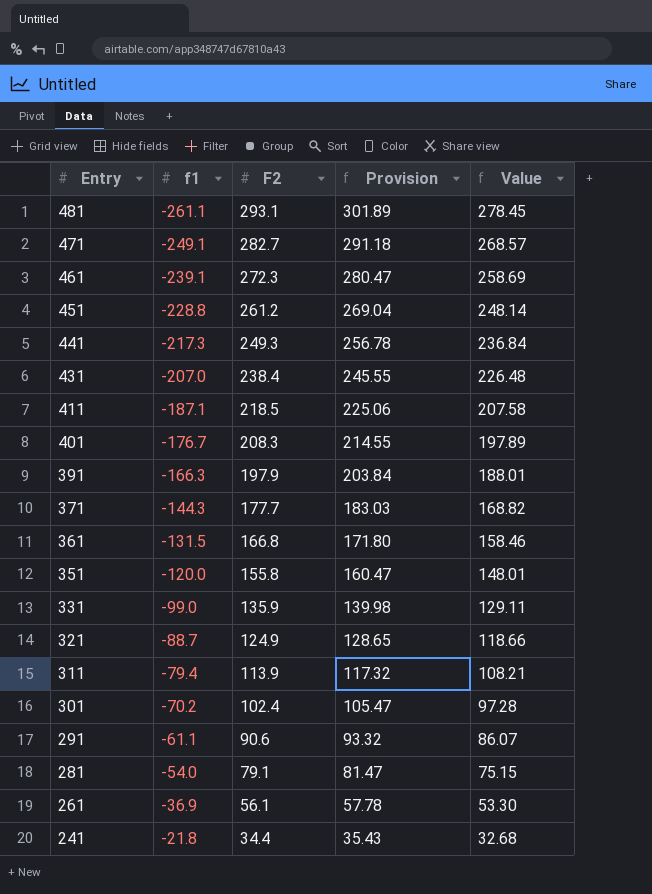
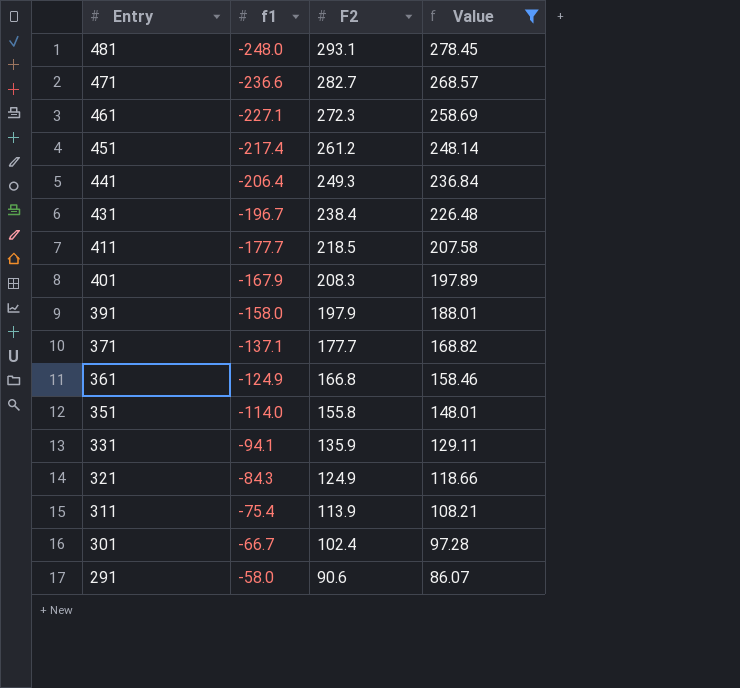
filter: none -> Value >= 86.07
column Provision | formula: [F2] * 1.03 -> none
481 | f1: -261.1 -> -248.0
471 | f1: -249.1 -> -236.6
461 | f1: -239.1 -> -227.1
451 | f1: -228.8 -> -217.4
441 | f1: -217.3 -> -206.4
431 | f1: -207.0 -> -196.7
411 | f1: -187.1 -> -177.7
401 | f1: -176.7 -> -167.9
391 | f1: -166.3 -> -158.0
371 | f1: -144.3 -> -137.1
361 | f1: -131.5 -> -124.9
351 | f1: -120.0 -> -114.0
331 | f1: -99.0 -> -94.1
321 | f1: -88.7 -> -84.3
311 | f1: -79.4 -> -75.4
301 | f1: -70.2 -> -66.7
291 | f1: -61.1 -> -58.0

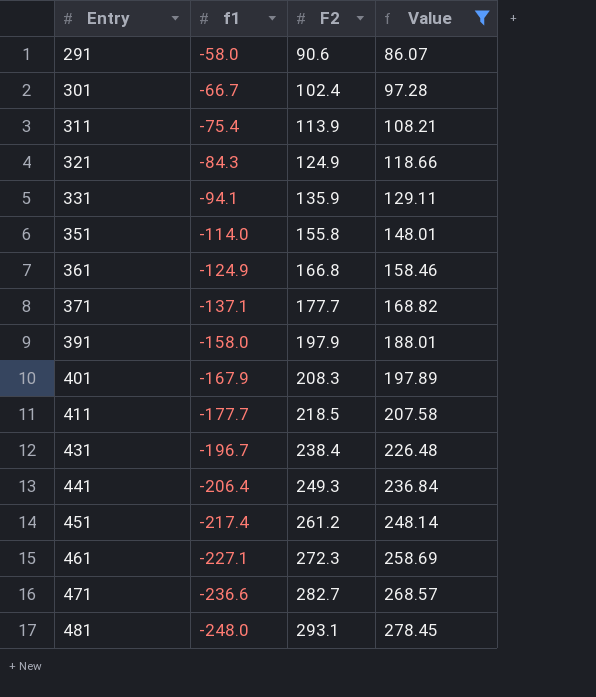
row order: Entry descending -> Entry ascending

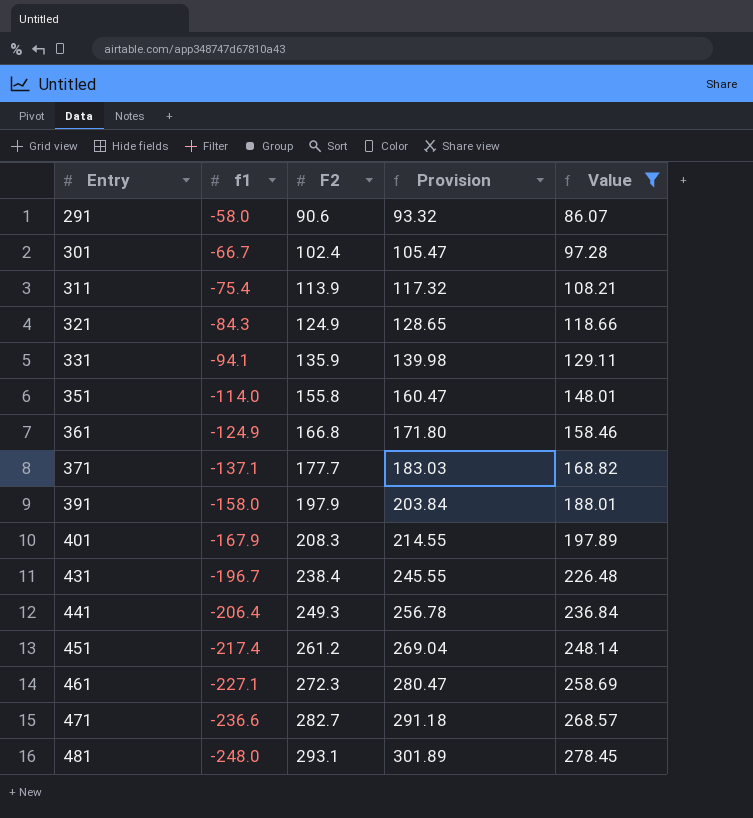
column Provision | formula: none -> [F2] * 1.03
row 411: -177.7 | 218.5 | 207.58 -> none

